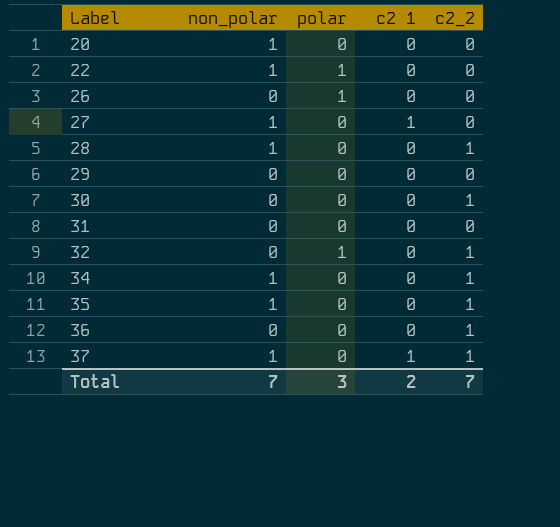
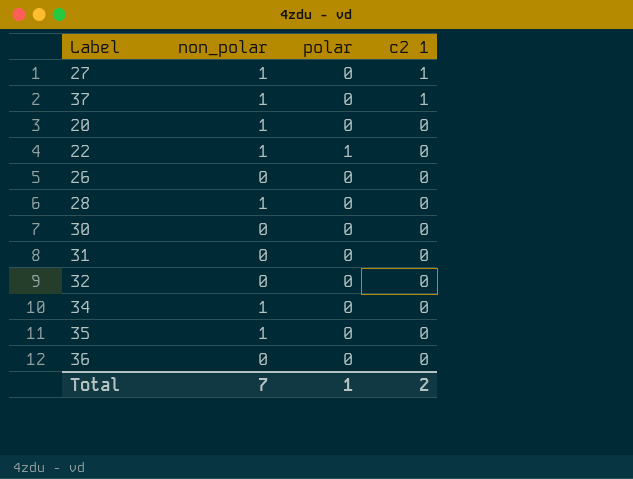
row order: Label ascending -> c2 1 descending
column c2_2 | position: 5 -> none
row 29: 0 | 0 | 0 | 0 -> none
26 | polar: 1 -> 0
32 | polar: 1 -> 0
Total | polar: 3 -> 1

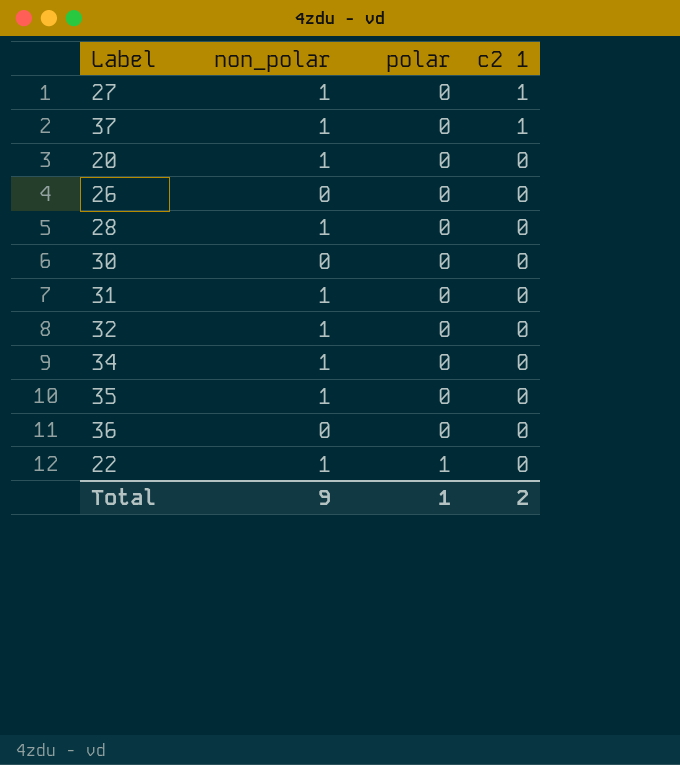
row order: c2 1 descending -> polar ascending
31 | non_polar: 0 -> 1
32 | non_polar: 0 -> 1
Total | non_polar: 7 -> 9

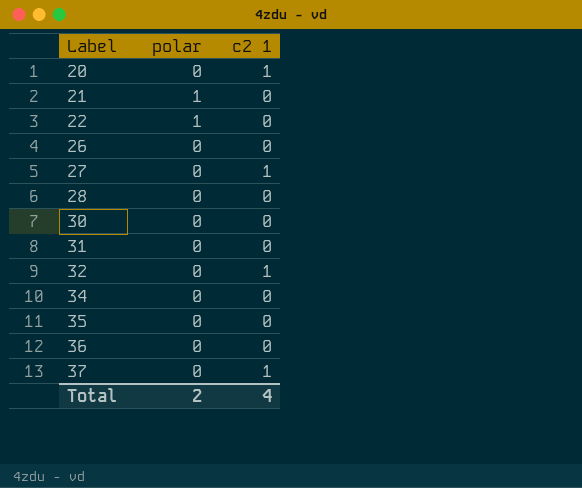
row order: polar ascending -> Label ascending
column non_polar | position: 2 -> none
20 | c2 1: 0 -> 1
row 21: none -> 1 | 0
32 | c2 1: 0 -> 1
Total | polar: 1 -> 2
Total | c2 1: 2 -> 4

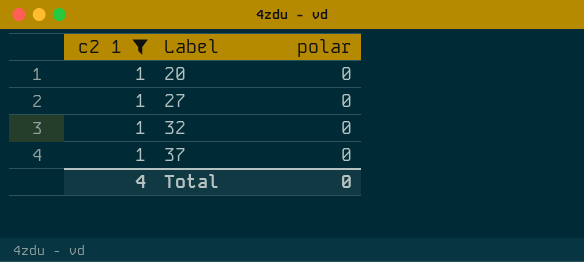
filter: none -> c2 1 = 1
column c2 1 | position: 3 -> 1
Total | polar: 2 -> 0

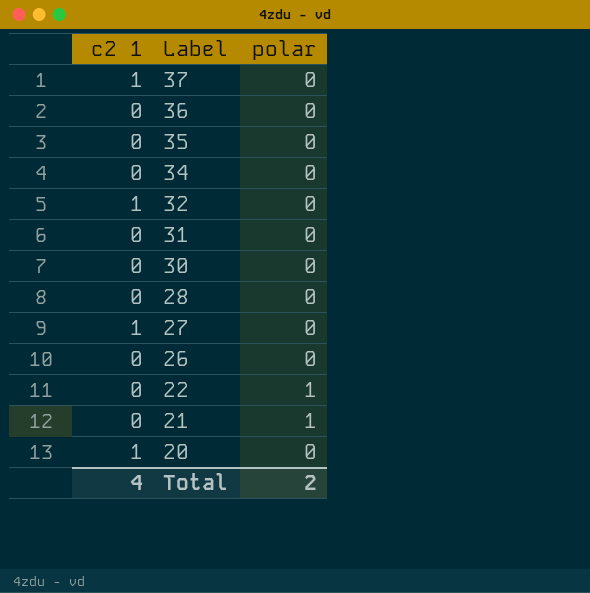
filter: c2 1 = 1 -> none
row order: Label ascending -> Label descending
Total | polar: 0 -> 2

